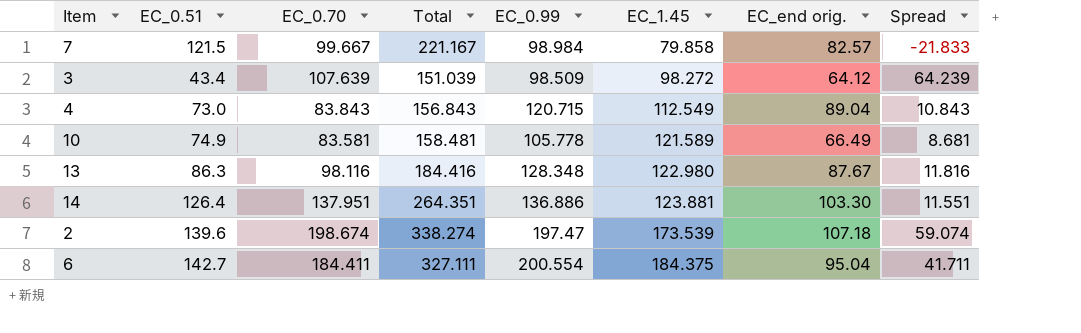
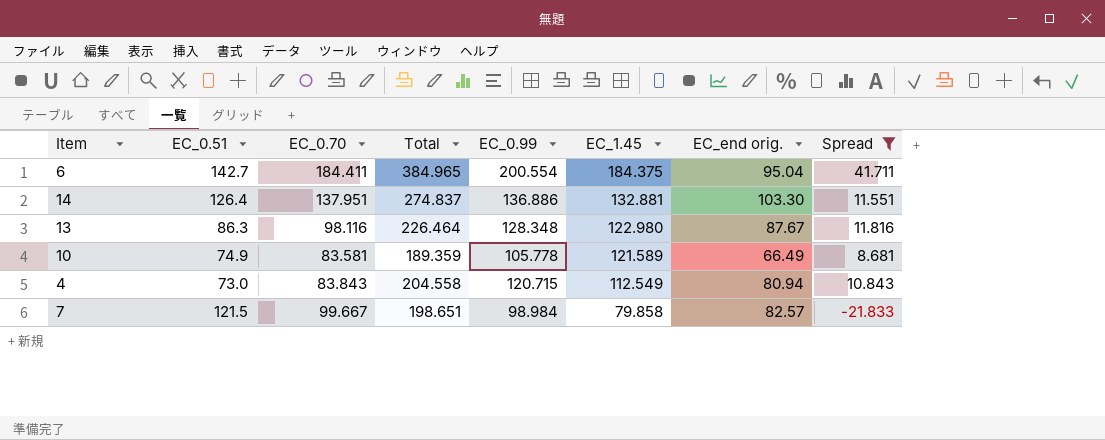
filter: none -> Spread <= 41.711
row order: EC_1.45 ascending -> EC_1.45 descending
column Total | formula: [EC_0.51] + [EC_0.70] -> [EC_0.70] + [EC_0.99]
14 | EC_1.45: 123.881 -> 132.881
4 | EC_end orig.: 89.04 -> 80.94

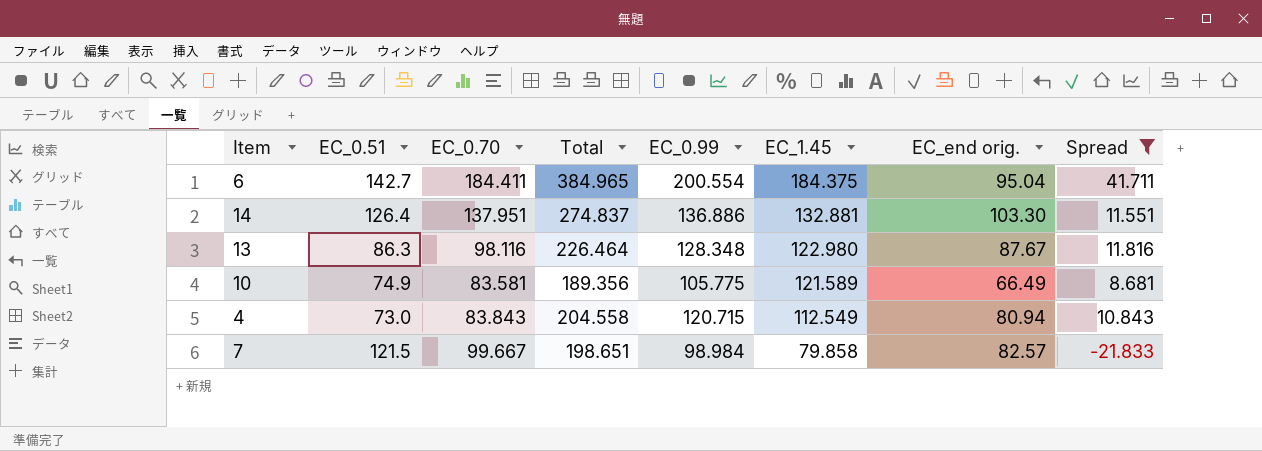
10 | Total: 189.359 -> 189.356
10 | EC_0.99: 105.778 -> 105.775

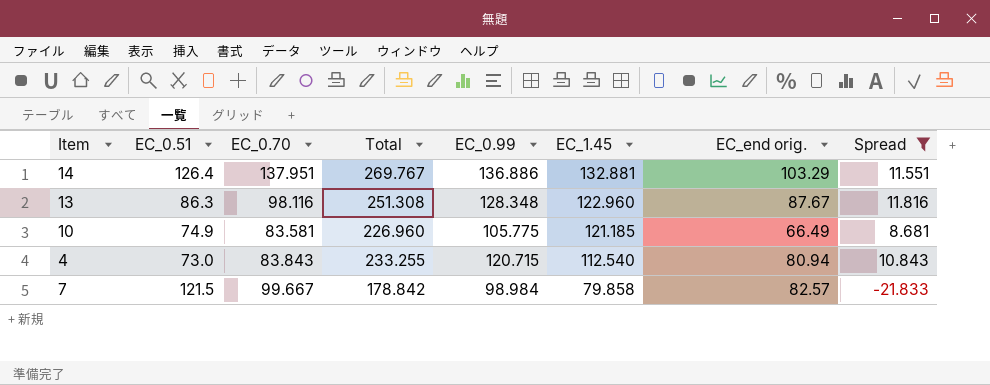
column Total | formula: [EC_0.70] + [EC_0.99] -> [EC_0.99] + [EC_1.45]
row 6: 142.7 | 184.411 | 384.965 | 200.554 | 184.375 | 95.04 | 41.711 -> none
14 | EC_end orig.: 103.30 -> 103.29
13 | EC_1.45: 122.980 -> 122.960
10 | EC_1.45: 121.589 -> 121.185
4 | EC_1.45: 112.549 -> 112.540

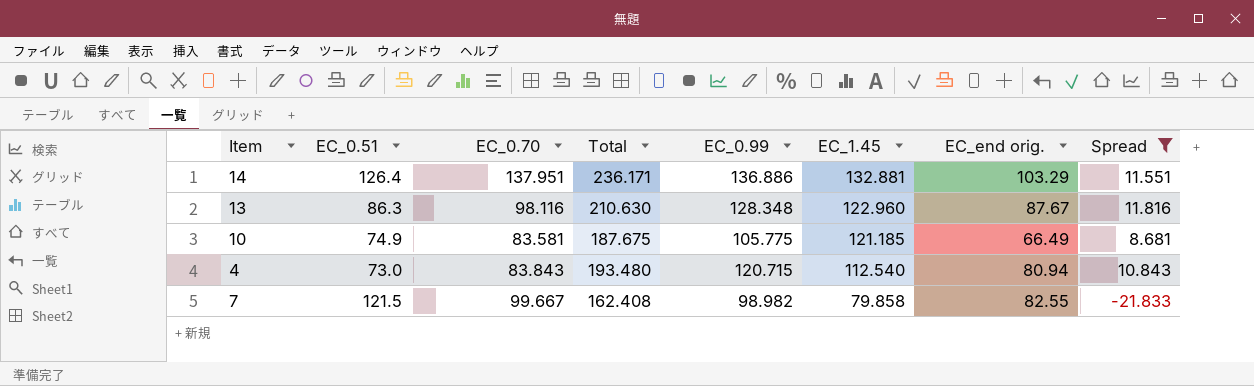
column Total | formula: [EC_0.99] + [EC_1.45] -> [EC_1.45] + [EC_end orig.]
7 | EC_0.99: 98.984 -> 98.982
7 | EC_end orig.: 82.57 -> 82.55

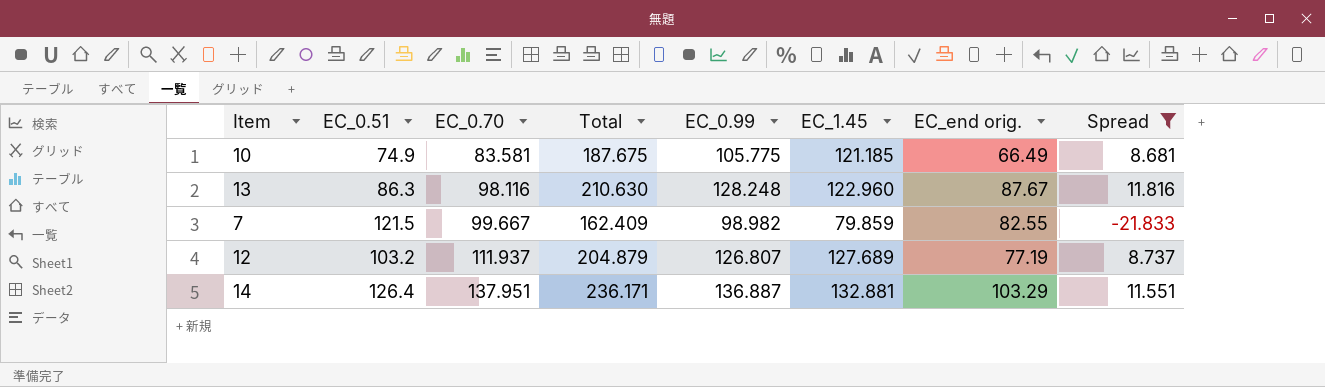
row order: EC_1.45 descending -> EC_0.70 ascending
row 4: 73.0 | 83.843 | 193.480 | 120.715 | 112.540 | 80.94 | 10.843 -> none
13 | EC_0.99: 128.348 -> 128.248
7 | Total: 162.408 -> 162.409
7 | EC_1.45: 79.858 -> 79.859
row 12: none -> 103.2 | 111.937 | 204.879 | 126.807 | 127.689 | 77.19 | 8.737
14 | EC_0.99: 136.886 -> 136.887

